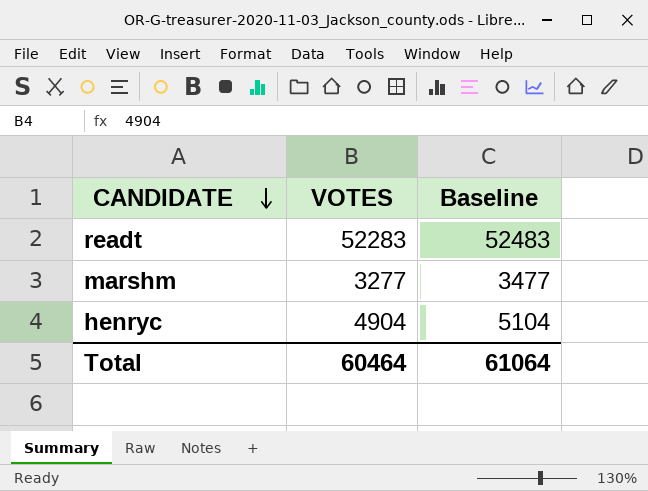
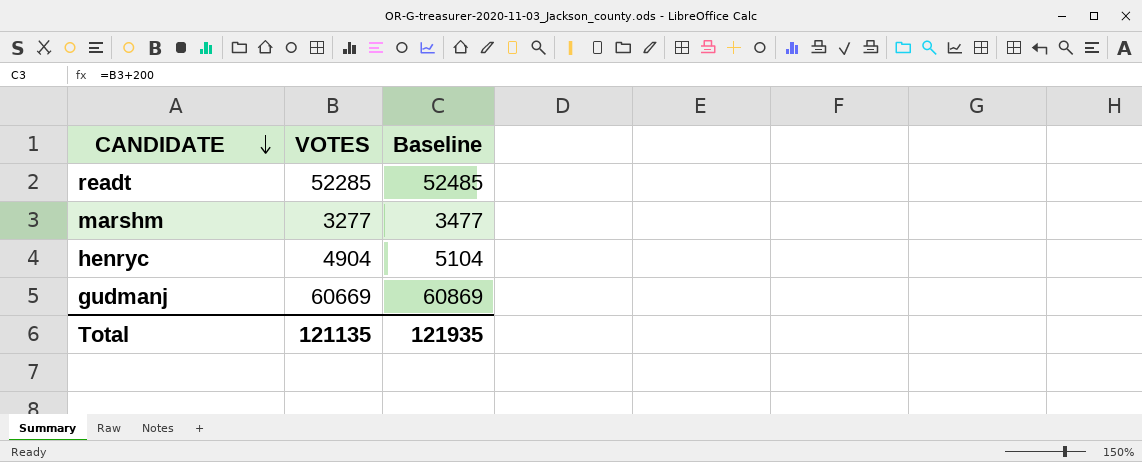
readt | VOTES: 52283 -> 52285
readt | Baseline: 52483 -> 52485
row gudmanj: none -> 60669 | 60869
Total | VOTES: 60464 -> 121135
Total | Baseline: 61064 -> 121935

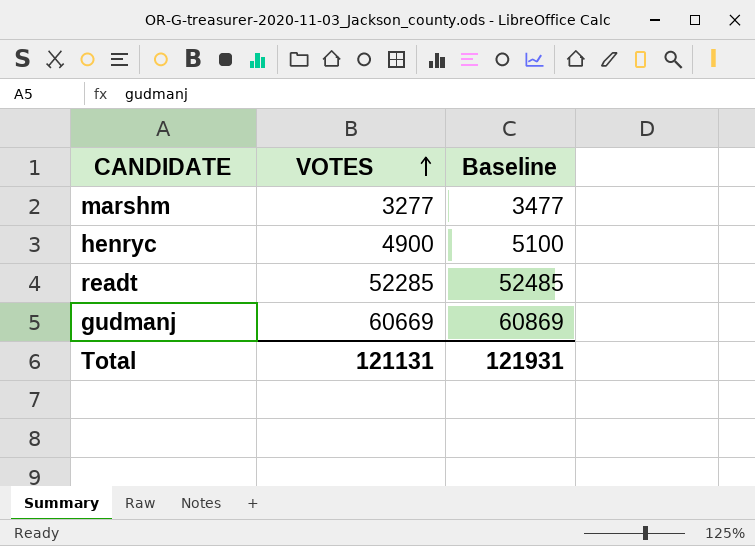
row order: CANDIDATE descending -> VOTES ascending
henryc | VOTES: 4904 -> 4900
henryc | Baseline: 5104 -> 5100
Total | VOTES: 121135 -> 121131
Total | Baseline: 121935 -> 121931

